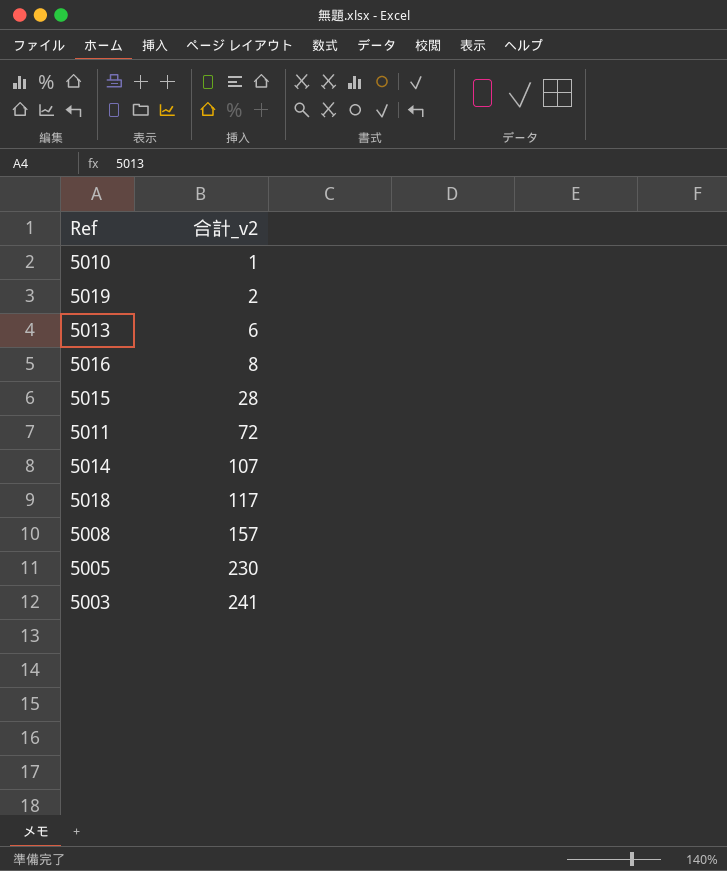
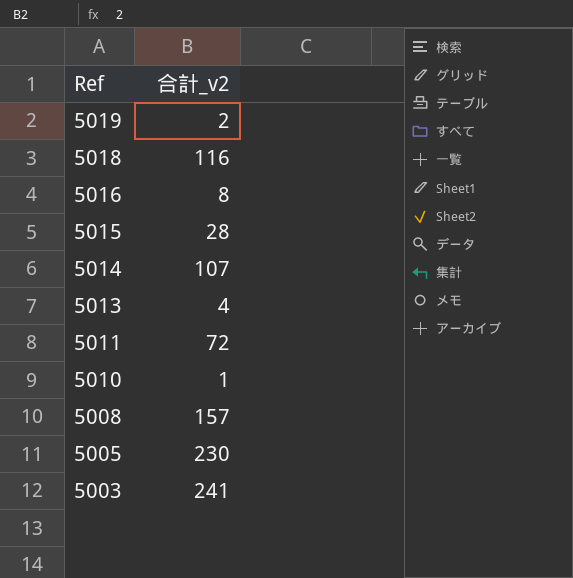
row order: 合計_v2 ascending -> Ref descending
5018 | 合計_v2: 117 -> 116
5013 | 合計_v2: 6 -> 4

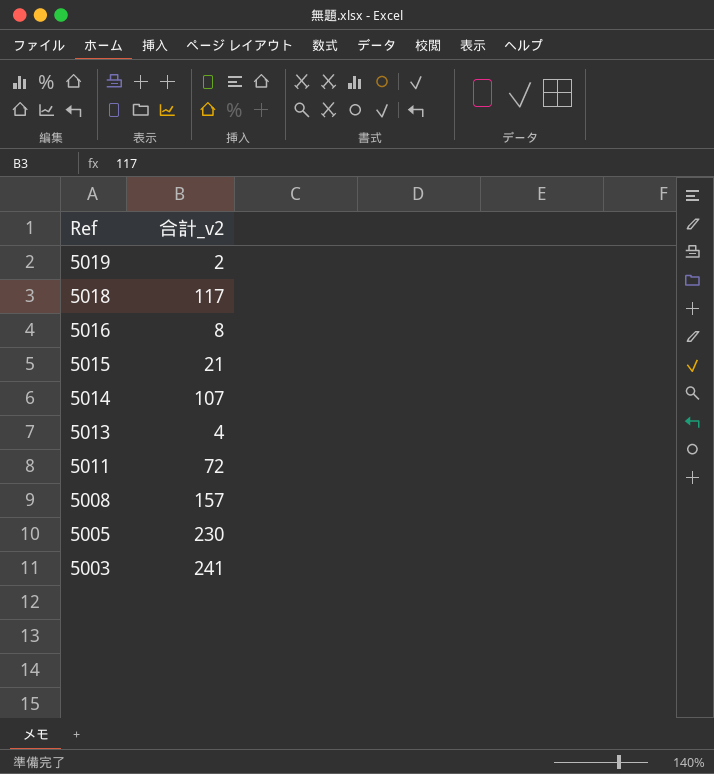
row 5010: 1 -> none
5018 | 合計_v2: 116 -> 117
5015 | 合計_v2: 28 -> 21

